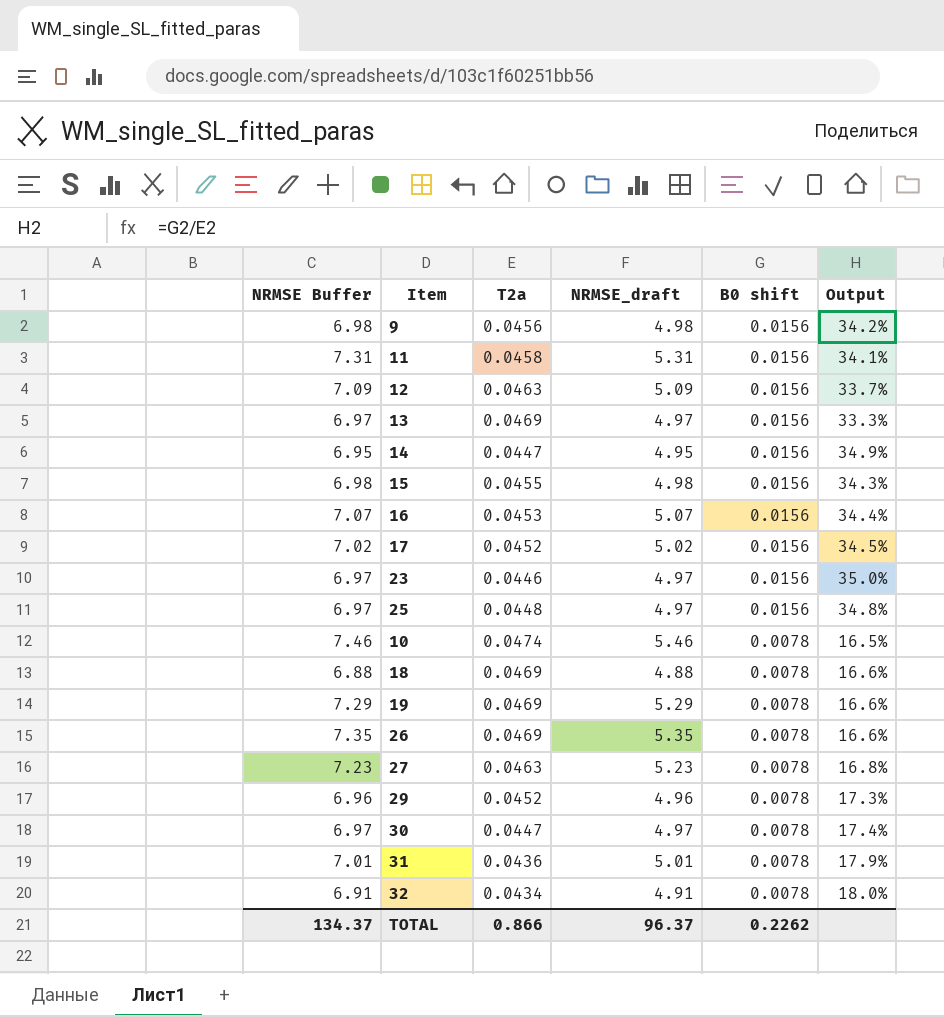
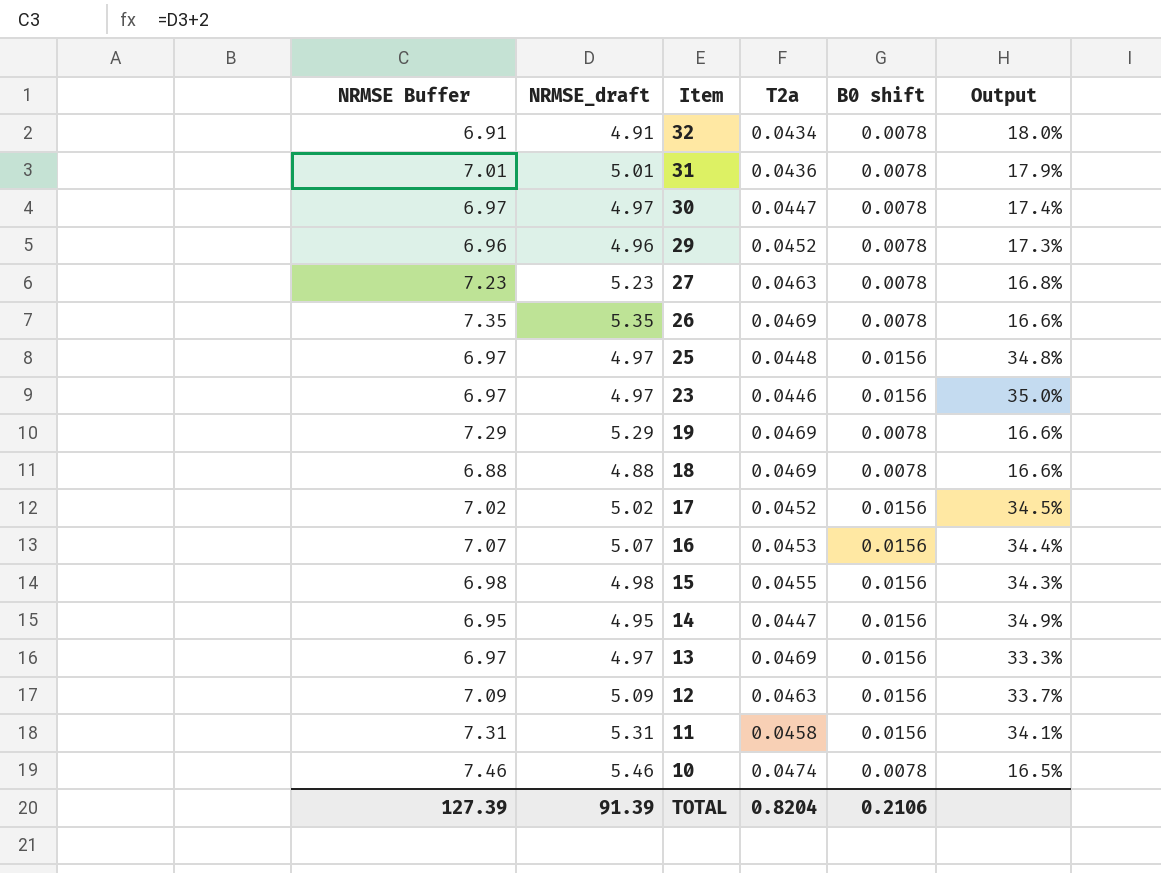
row order: B0 shift descending -> Item descending
column NRMSE_draft | position: 4 -> 2
row 9: 6.98 | 0.0456 | 4.98 | 0.0156 | 34.2% -> none
TOTAL | NRMSE Buffer: 134.37 -> 127.39
TOTAL | NRMSE_draft: 96.37 -> 91.39
TOTAL | T2a: 0.866 -> 0.8204
TOTAL | B0 shift: 0.2262 -> 0.2106

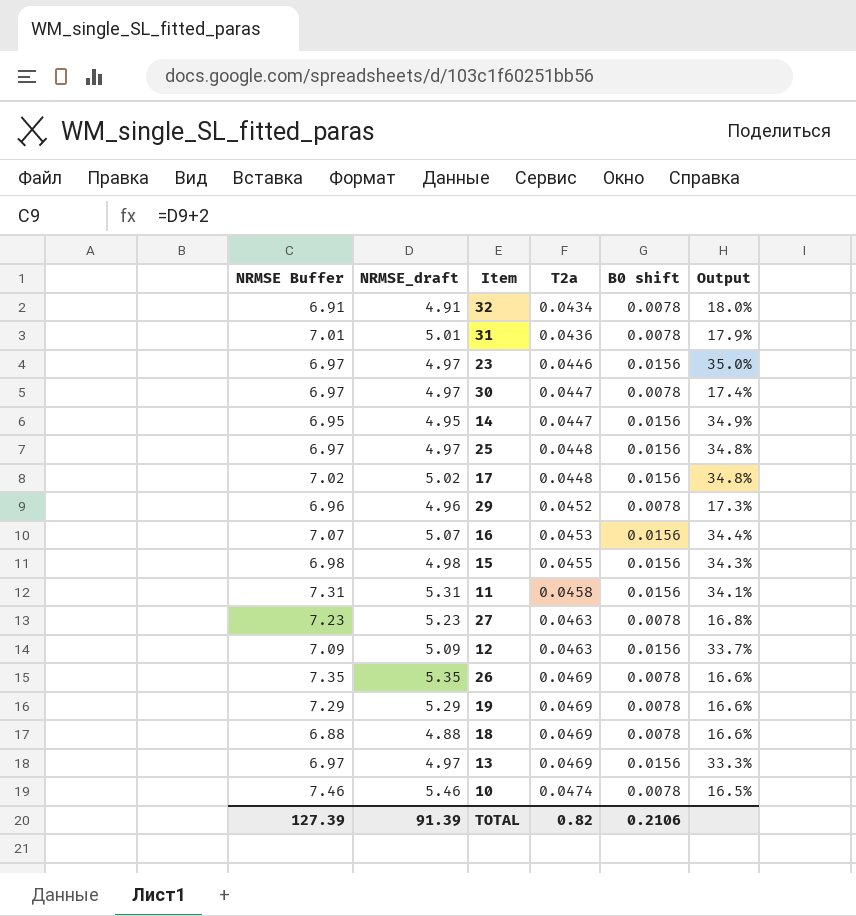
row order: Item descending -> T2a ascending
17 | T2a: 0.0452 -> 0.0448
17 | Output: 34.5% -> 34.8%
TOTAL | T2a: 0.8204 -> 0.82

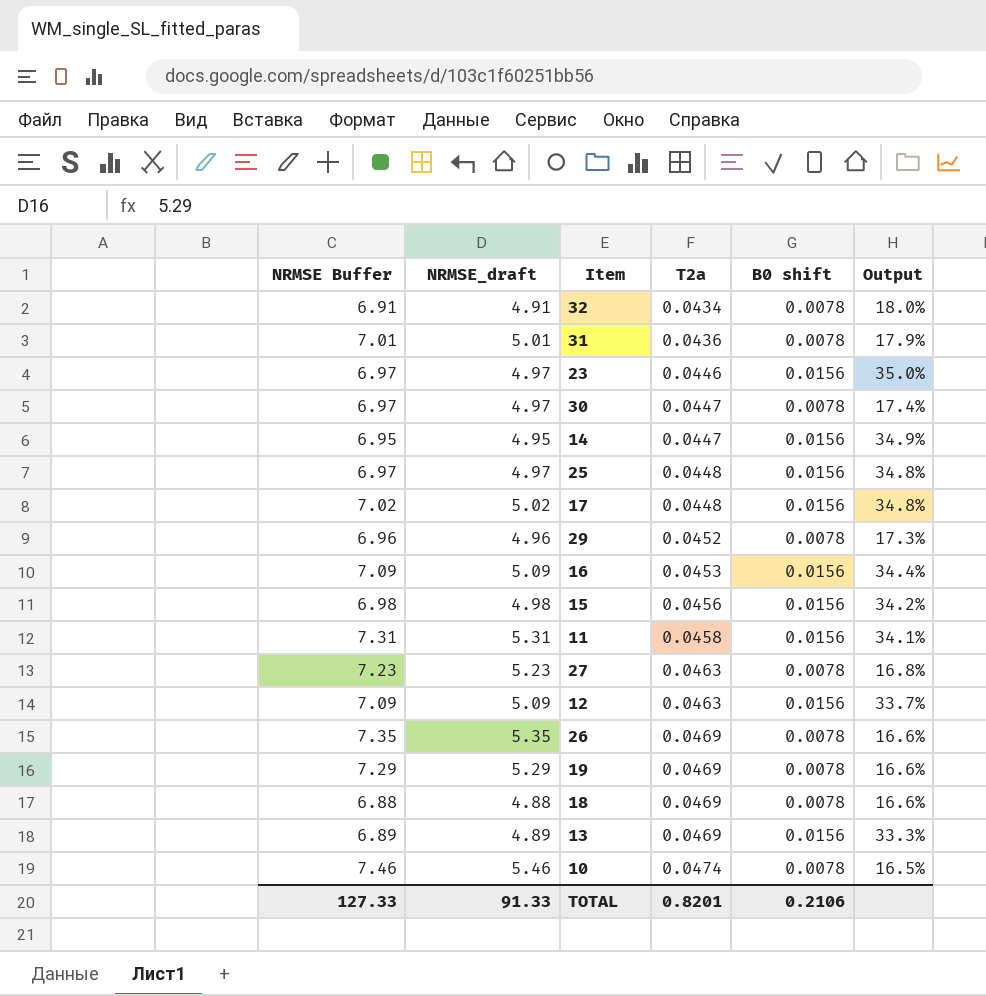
16 | NRMSE Buffer: 7.07 -> 7.09
16 | NRMSE_draft: 5.07 -> 5.09
15 | T2a: 0.0455 -> 0.0456
15 | Output: 34.3% -> 34.2%
13 | NRMSE Buffer: 6.97 -> 6.89
13 | NRMSE_draft: 4.97 -> 4.89
TOTAL | NRMSE Buffer: 127.39 -> 127.33
TOTAL | NRMSE_draft: 91.39 -> 91.33
TOTAL | T2a: 0.82 -> 0.8201

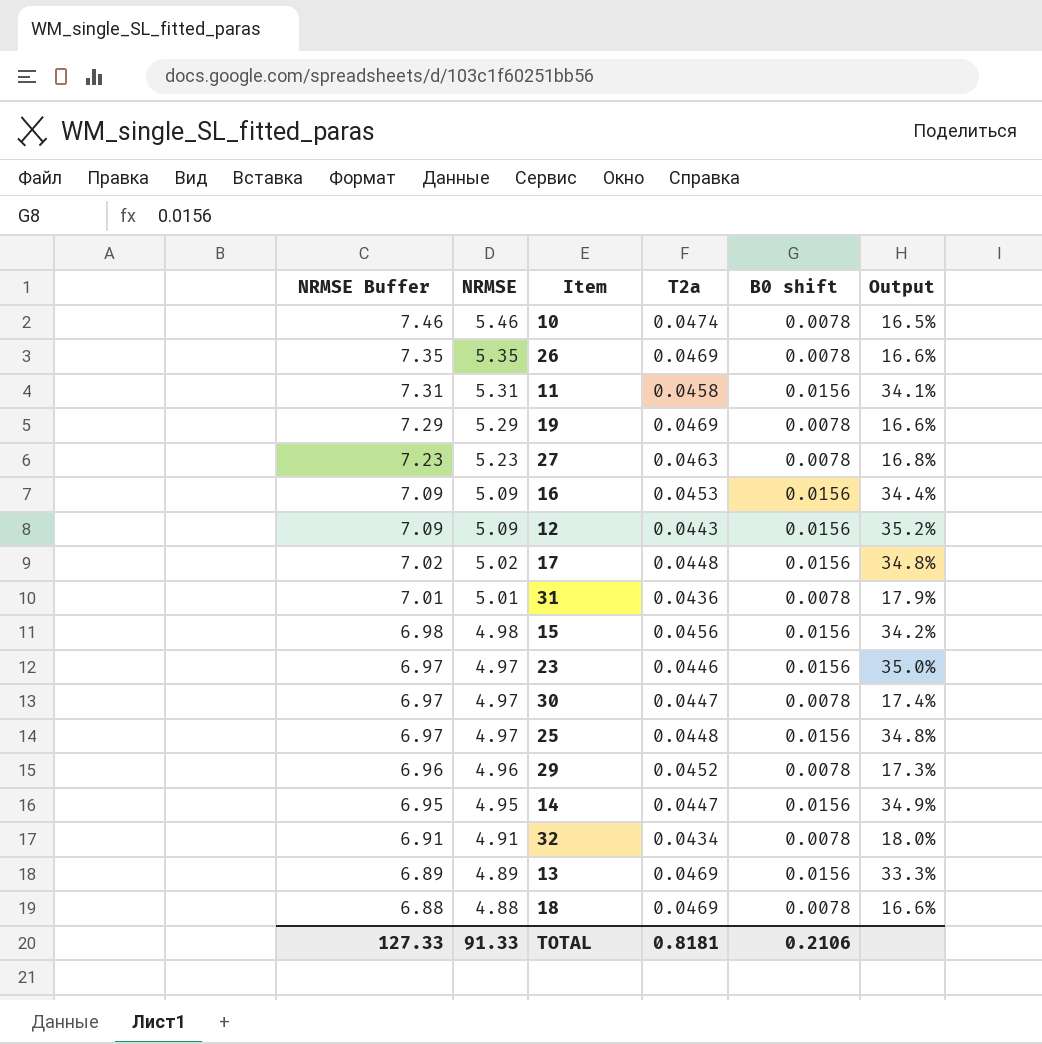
row order: T2a ascending -> NRMSE Buffer descending
column name: NRMSE_draft -> NRMSE
12 | T2a: 0.0463 -> 0.0443
12 | Output: 33.7% -> 35.2%
TOTAL | T2a: 0.8201 -> 0.8181

